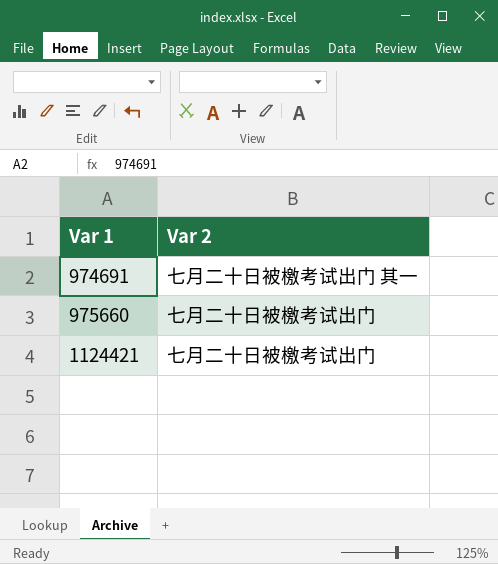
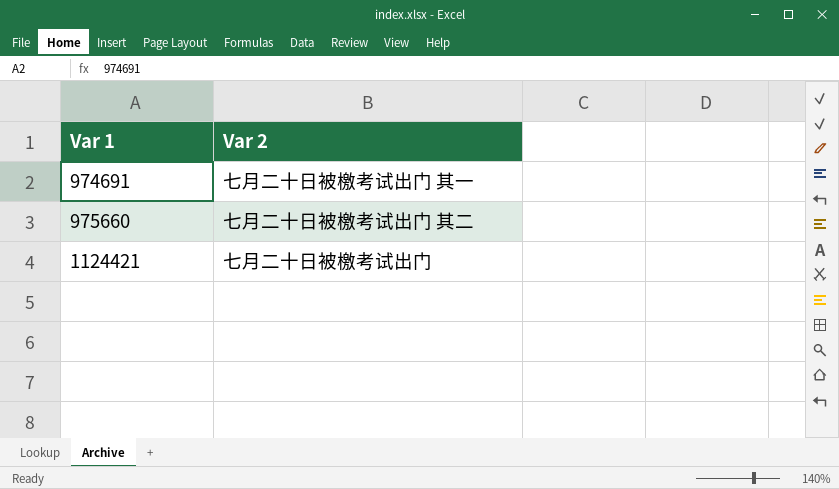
975660 | Var 2: 七月二十日被檄考试出门 -> 七月二十日被檄考试出门 其二

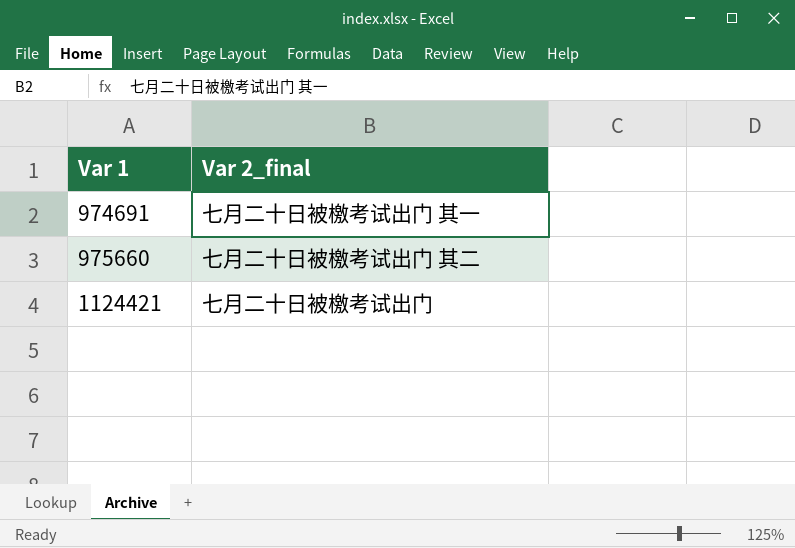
column name: Var 2 -> Var 2_final

